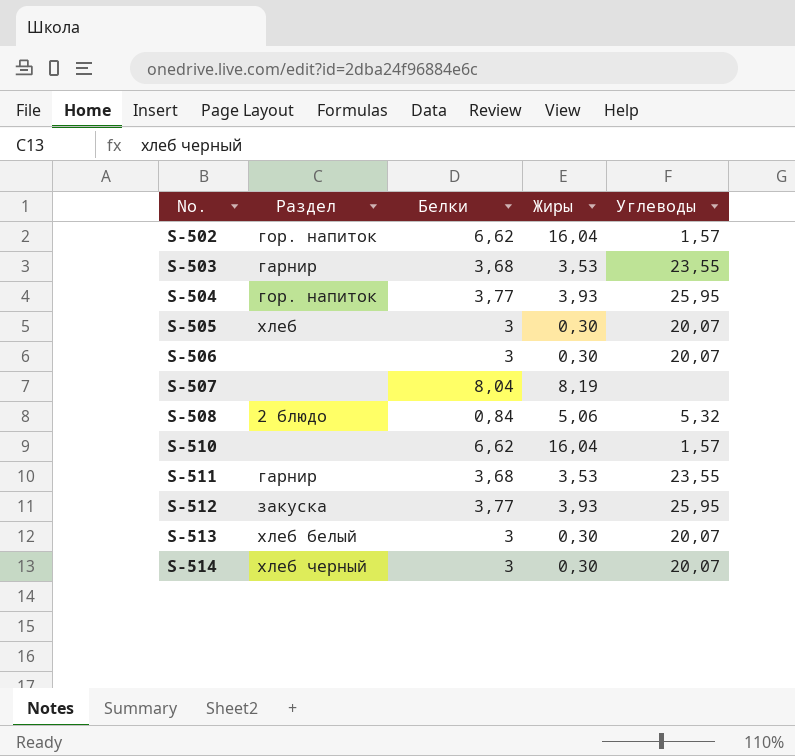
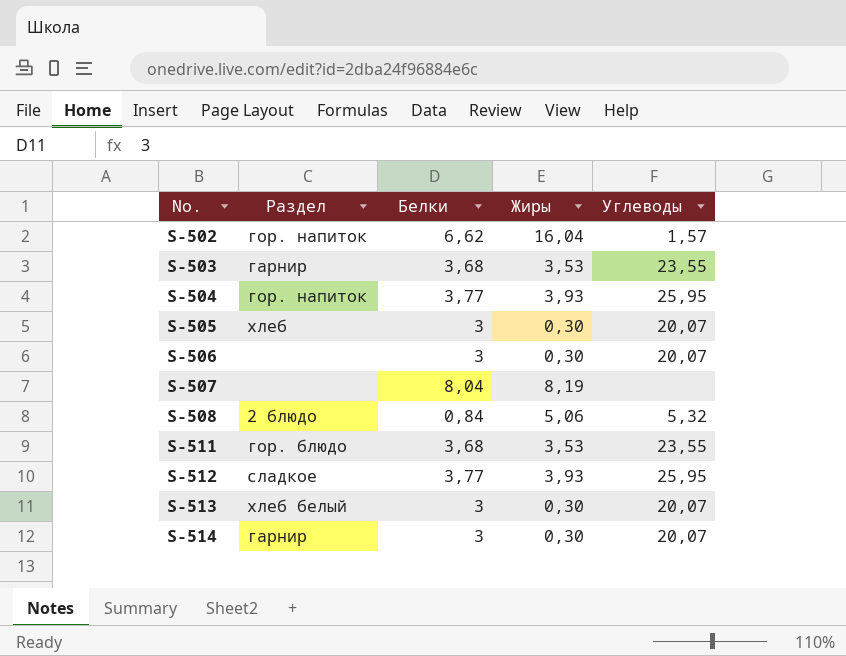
row S-510: none | 6,62 | 16,04 | 1,57 -> none
S-511 | Раздел: гарнир -> гор. блюдо
S-512 | Раздел: закуска -> сладкое
S-514 | Раздел: хлеб черный -> гарнир

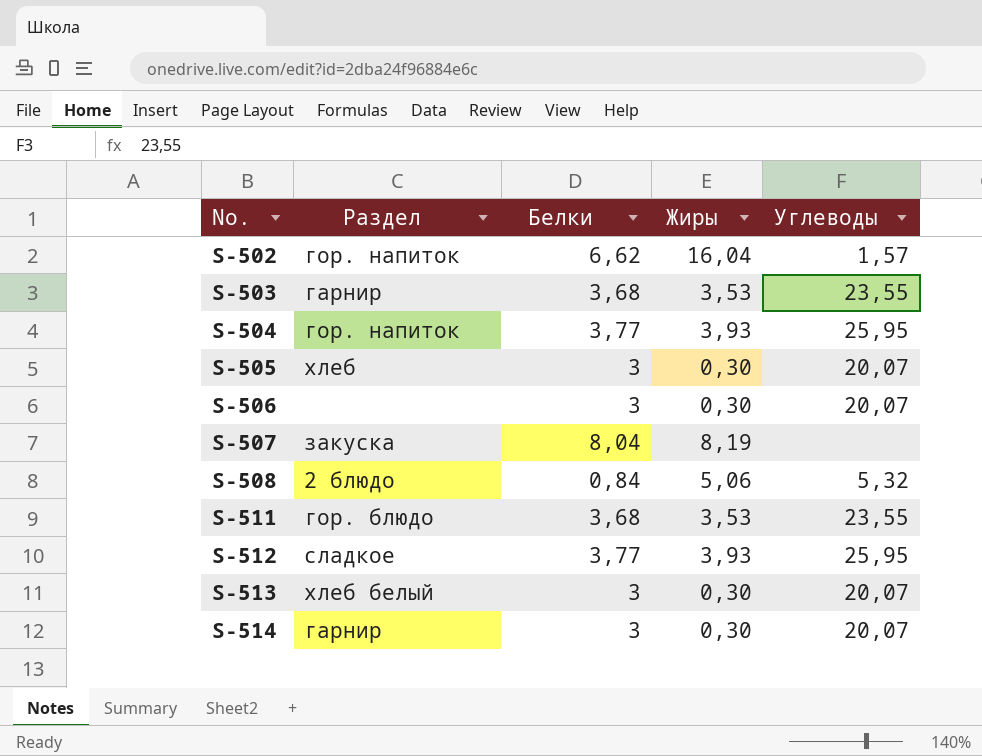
S-507 | Раздел: none -> закуска

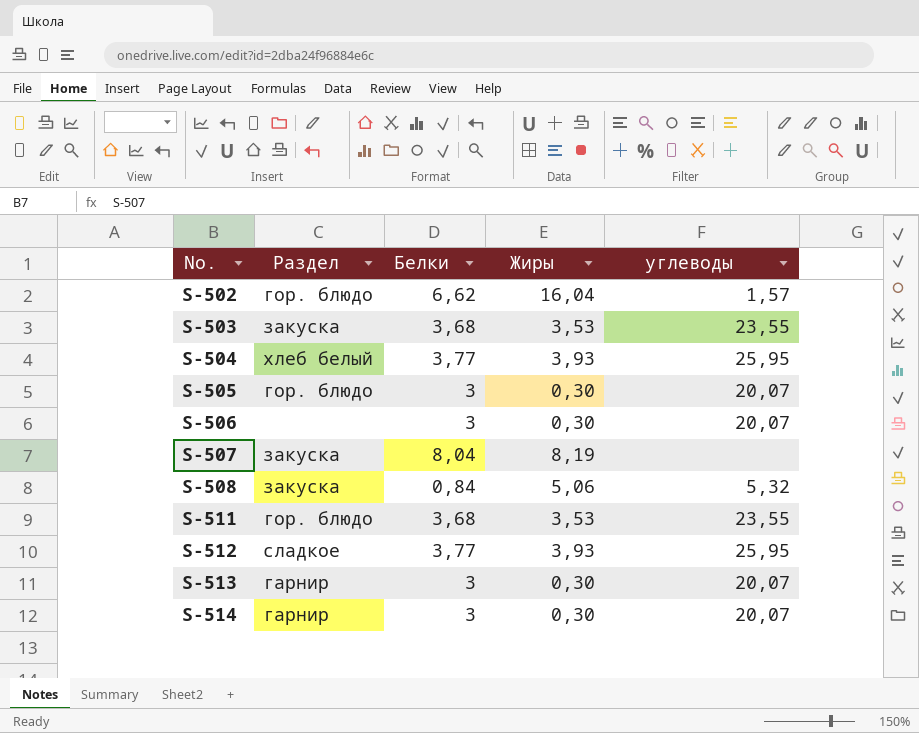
column name: Углеводы -> углеводы
S-502 | Раздел: гор. напиток -> гор. блюдо
S-503 | Раздел: гарнир -> закуска
S-504 | Раздел: гор. напиток -> хлеб белый
S-505 | Раздел: хлеб -> гор. блюдо
S-508 | Раздел: 2 блюдо -> закуска
S-513 | Раздел: хлеб белый -> гарнир

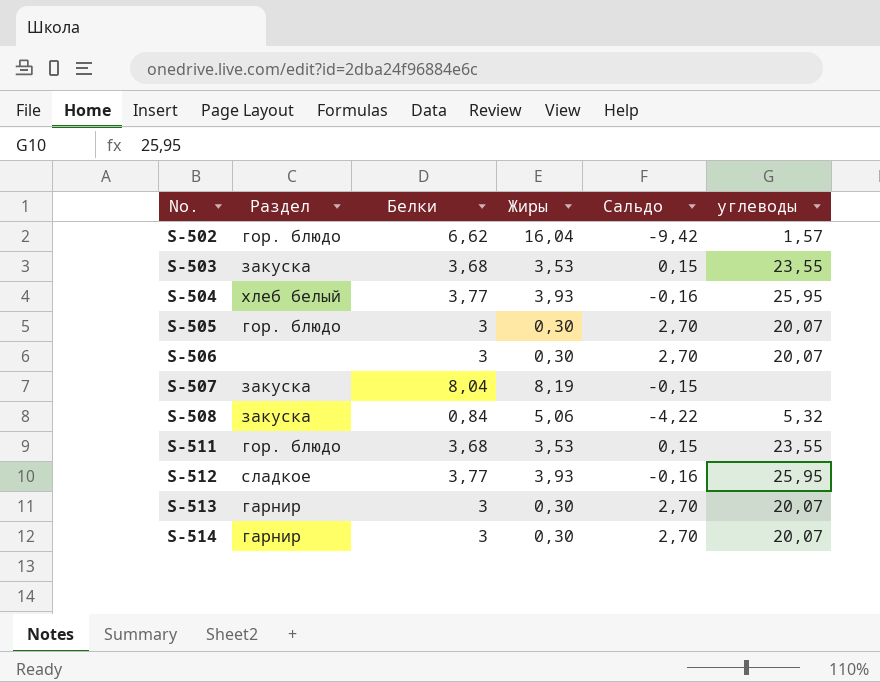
column Сальдо | formula: none -> [Белки] - [Жиры]

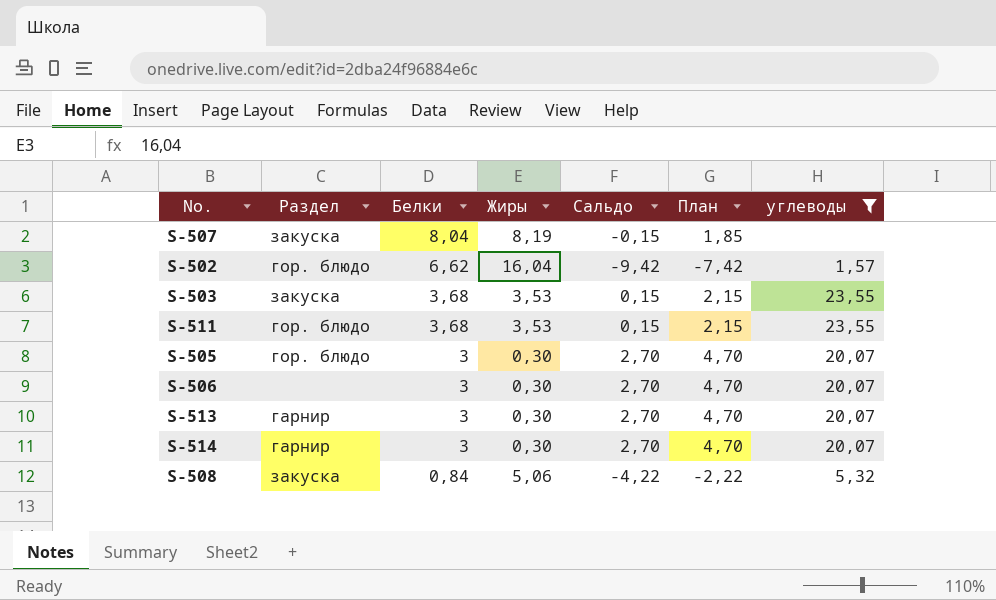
filter: none -> углеводы != 25,95
row order: No. ascending -> Белки descending
column План | formula: none -> [Сальдо] + 2

